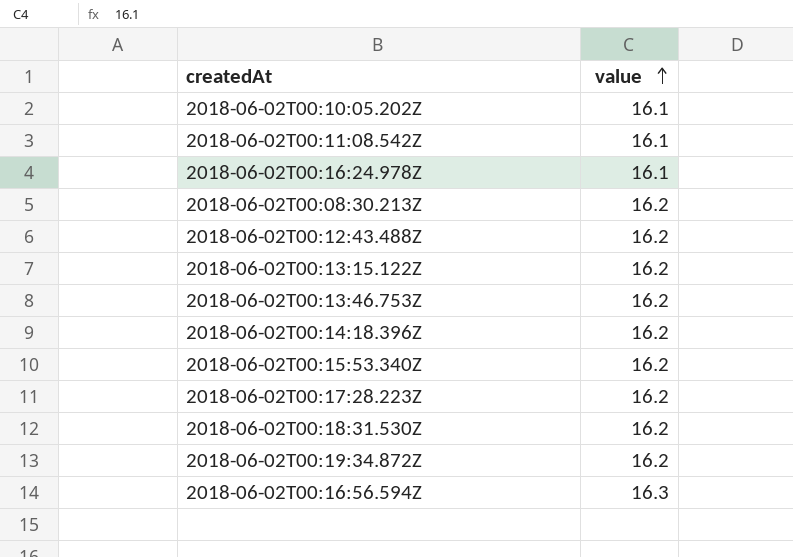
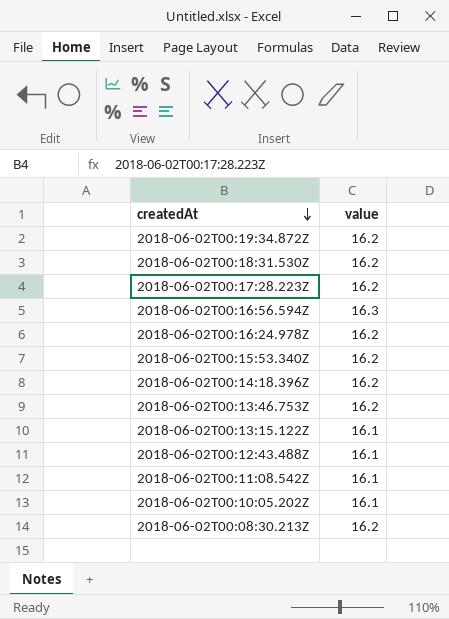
row order: value ascending -> createdAt descending
2018-06-02T00:16:24.978Z | value: 16.1 -> 16.2
2018-06-02T00:13:15.122Z | value: 16.2 -> 16.1
2018-06-02T00:12:43.488Z | value: 16.2 -> 16.1

